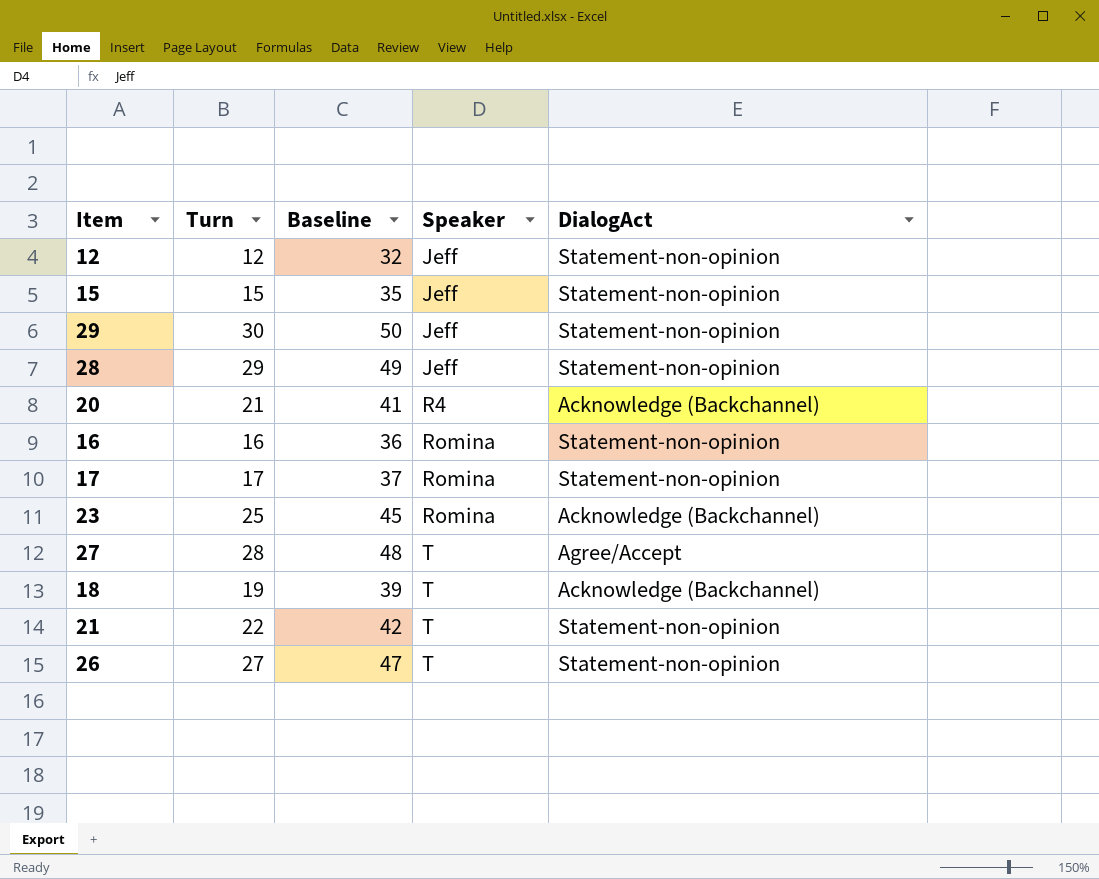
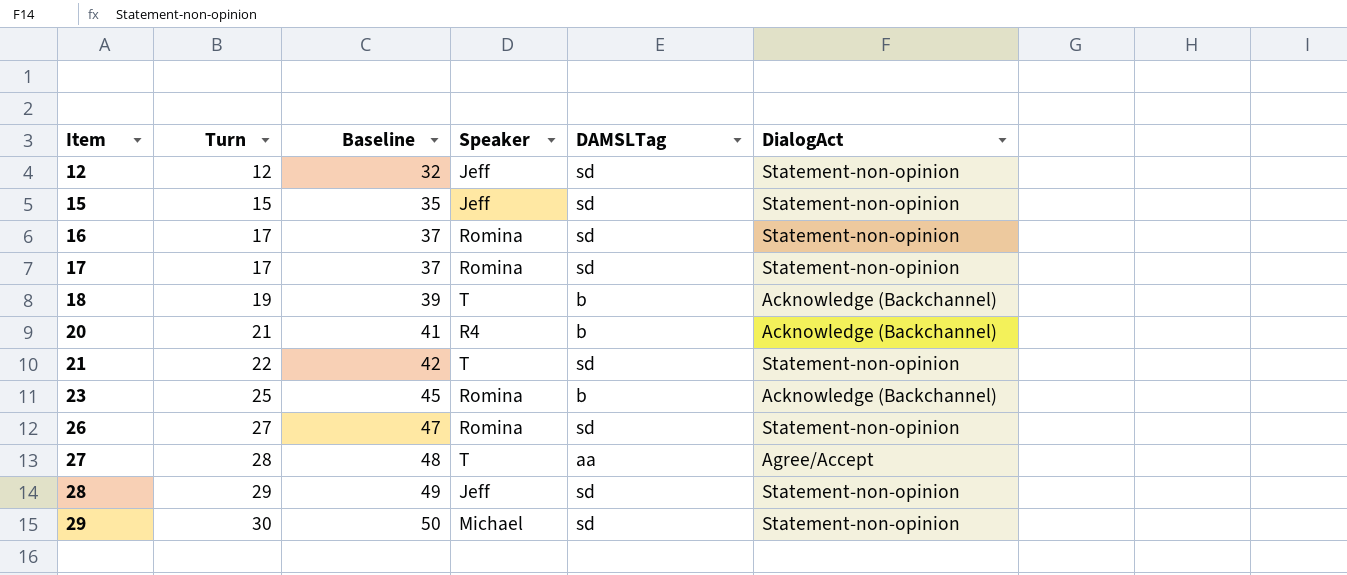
row order: Speaker ascending -> Item ascending
column DAMSLTag | position: none -> 5
16 | Turn: 16 -> 17
16 | Baseline: 36 -> 37
26 | Speaker: T -> Romina
29 | Speaker: Jeff -> Michael

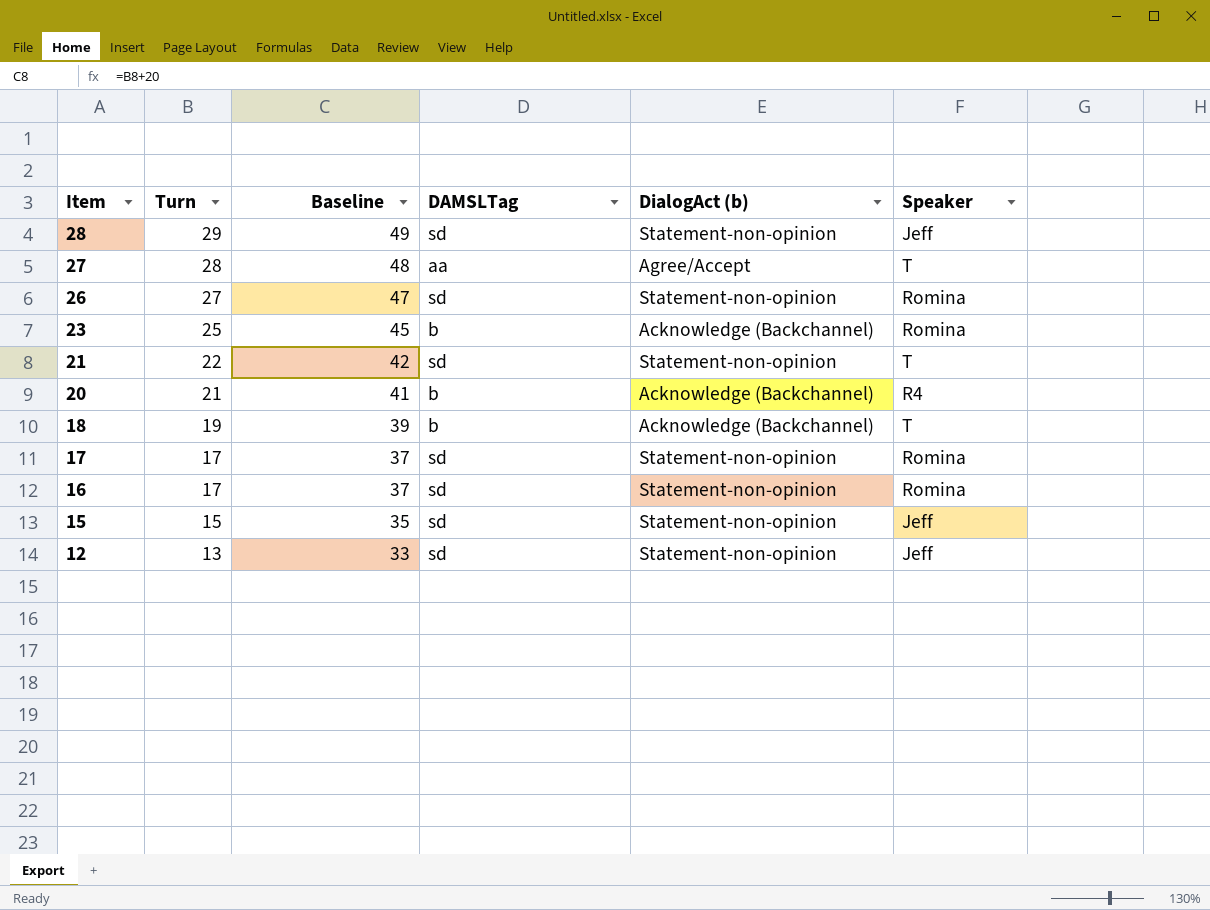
row order: Item ascending -> Item descending
column name: DialogAct -> DialogAct (b)
column Speaker | position: 4 -> 6
row 29: 30 | 50 | Michael | sd | Statement-non-opinion -> none
12 | Turn: 12 -> 13
12 | Baseline: 32 -> 33

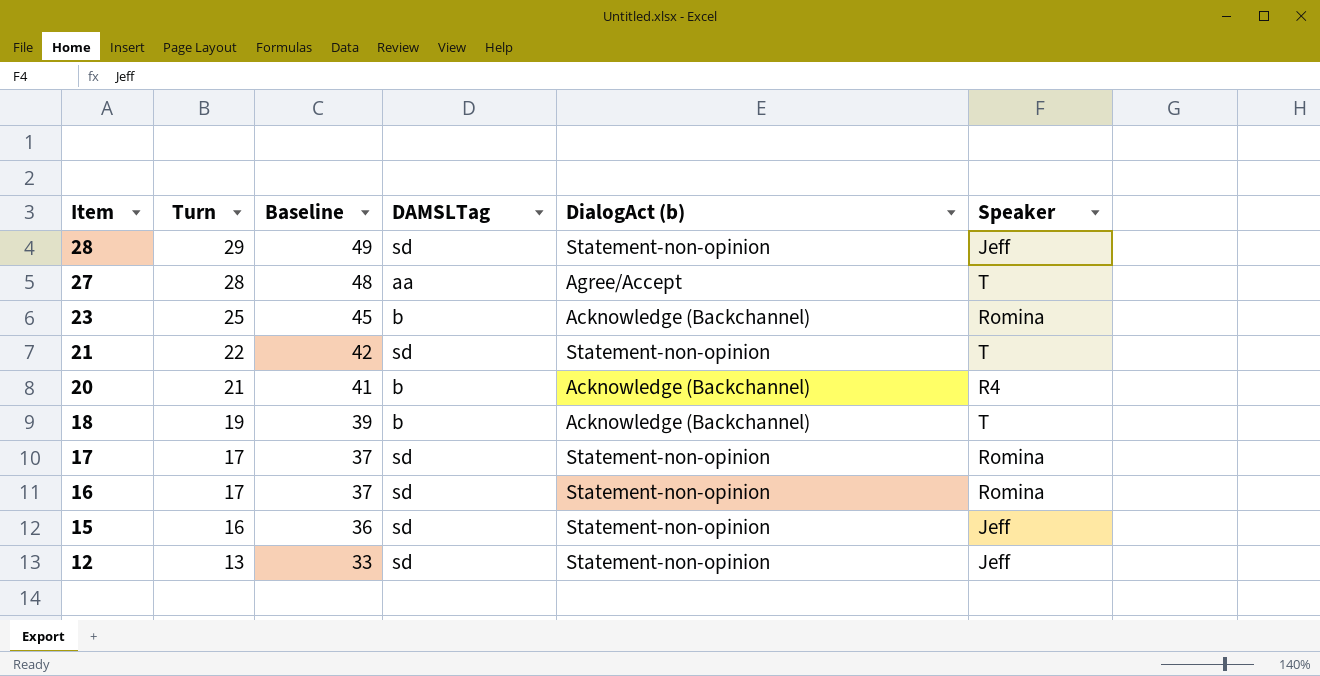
row 26: 27 | 47 | sd | Statement-non-opinion | Romina -> none
15 | Turn: 15 -> 16
15 | Baseline: 35 -> 36

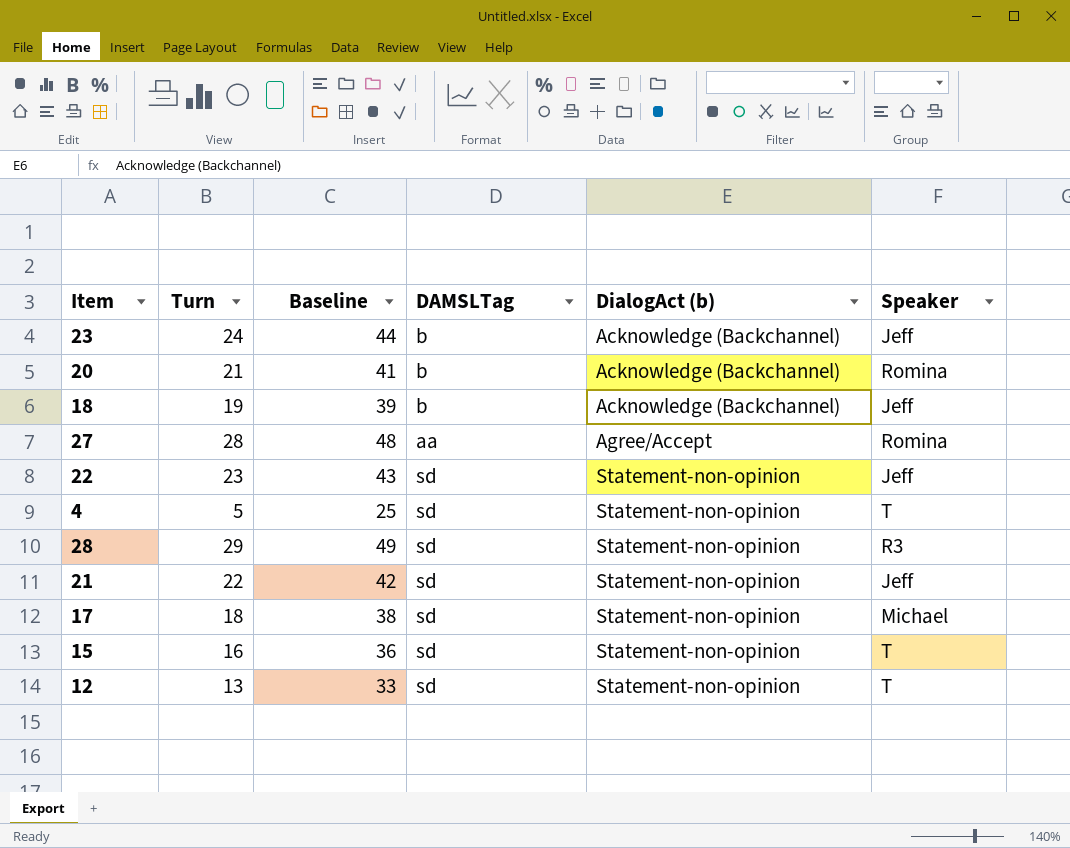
row order: Item descending -> DialogAct (b) ascending
row 16: 17 | 37 | sd | Statement-non-opinion | Romina -> none
23 | Turn: 25 -> 24
23 | Baseline: 45 -> 44
23 | Speaker: Romina -> Jeff
20 | Speaker: R4 -> Romina
18 | Speaker: T -> Jeff
27 | Speaker: T -> Romina
row 22: none -> 23 | 43 | sd | Statement-non-opinion | Jeff
row 4: none -> 5 | 25 | sd | Statement-non-opinion | T
28 | Speaker: Jeff -> R3
21 | Speaker: T -> Jeff
17 | Turn: 17 -> 18
17 | Baseline: 37 -> 38
17 | Speaker: Romina -> Michael
15 | Speaker: Jeff -> T
12 | Speaker: Jeff -> T

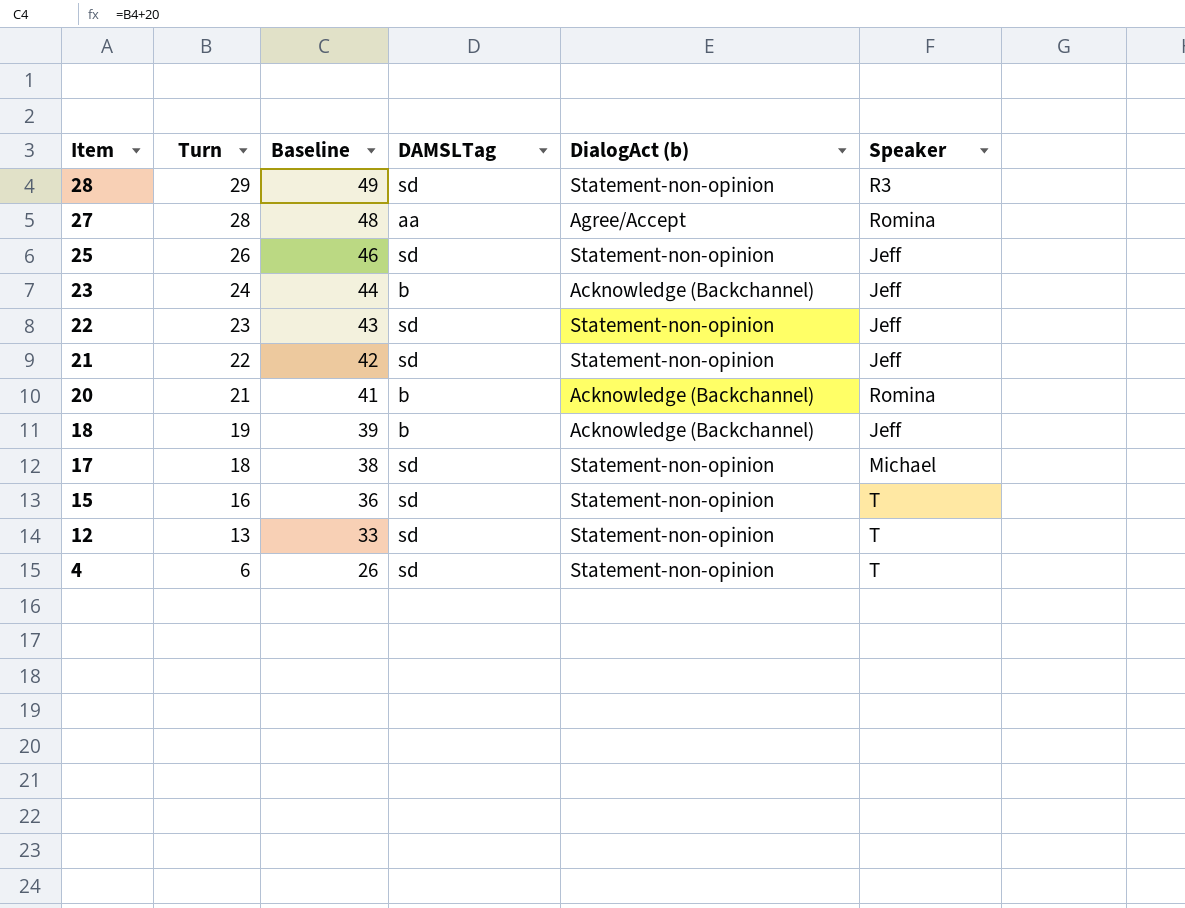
row order: DialogAct (b) ascending -> Item descending
row 25: none -> 26 | 46 | sd | Statement-non-opinion | Jeff
4 | Turn: 5 -> 6
4 | Baseline: 25 -> 26

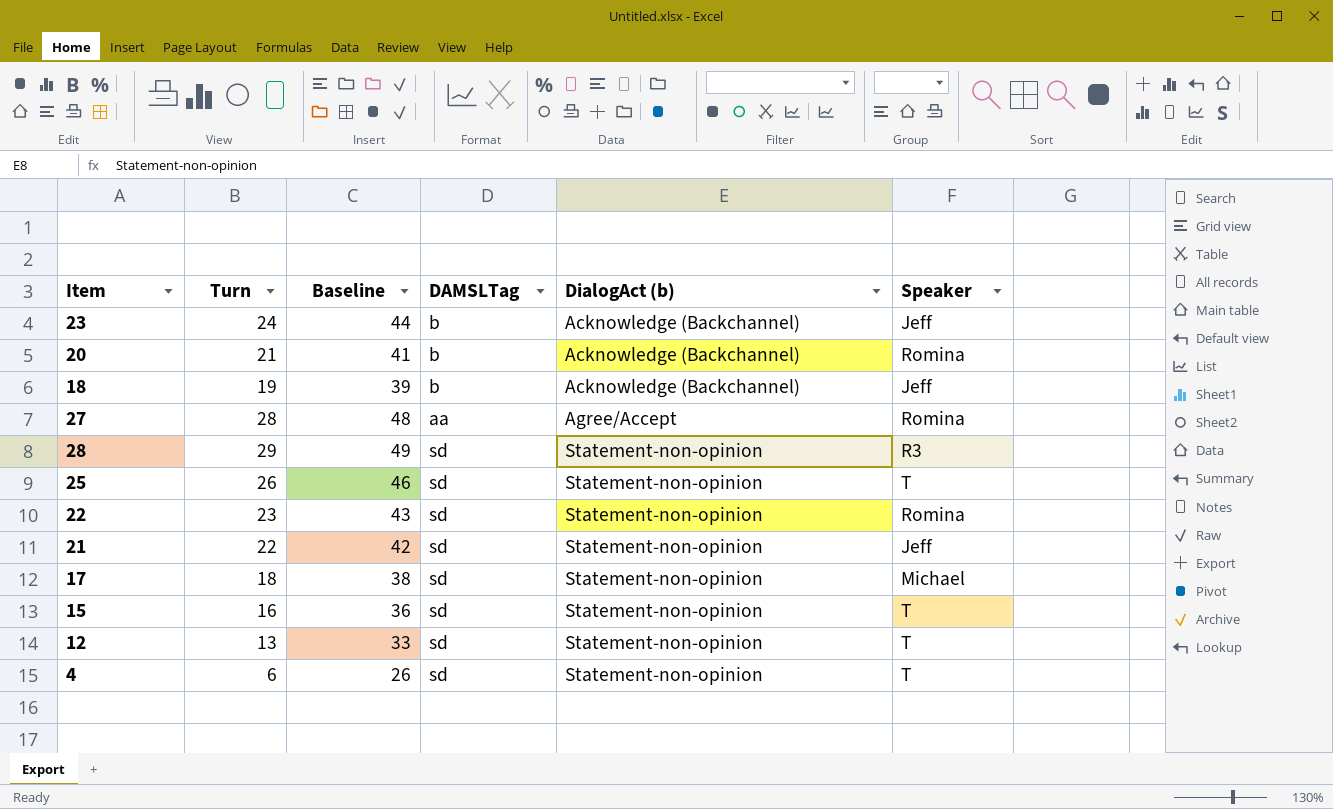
row order: Item descending -> DialogAct (b) ascending
25 | Speaker: Jeff -> T
22 | Speaker: Jeff -> Romina

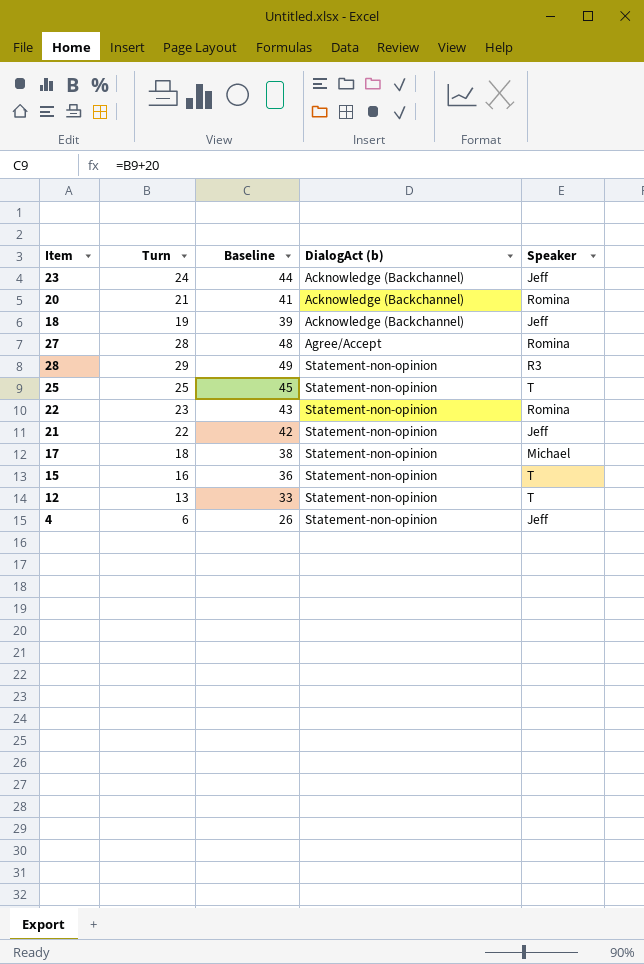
column DAMSLTag | position: 4 -> none
25 | Turn: 26 -> 25
25 | Baseline: 46 -> 45
4 | Speaker: T -> Jeff

